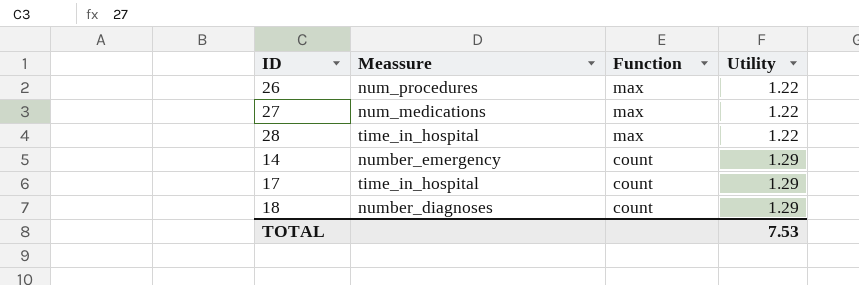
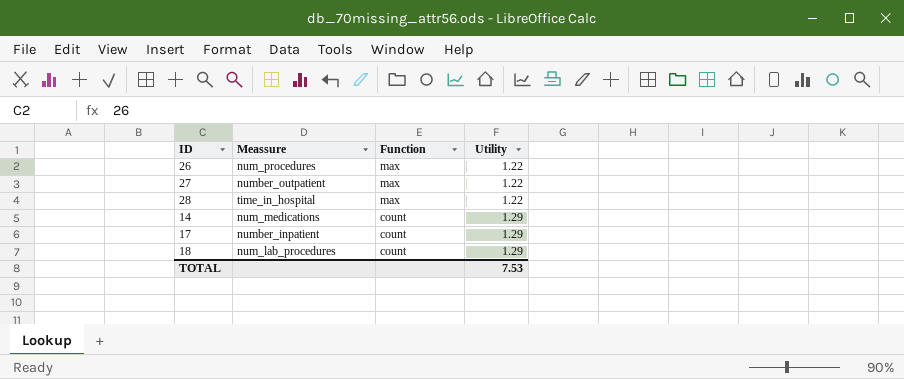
27 | Meassure: num_medications -> number_outpatient
14 | Meassure: number_emergency -> num_medications
17 | Meassure: time_in_hospital -> number_inpatient
18 | Meassure: number_diagnoses -> num_lab_procedures

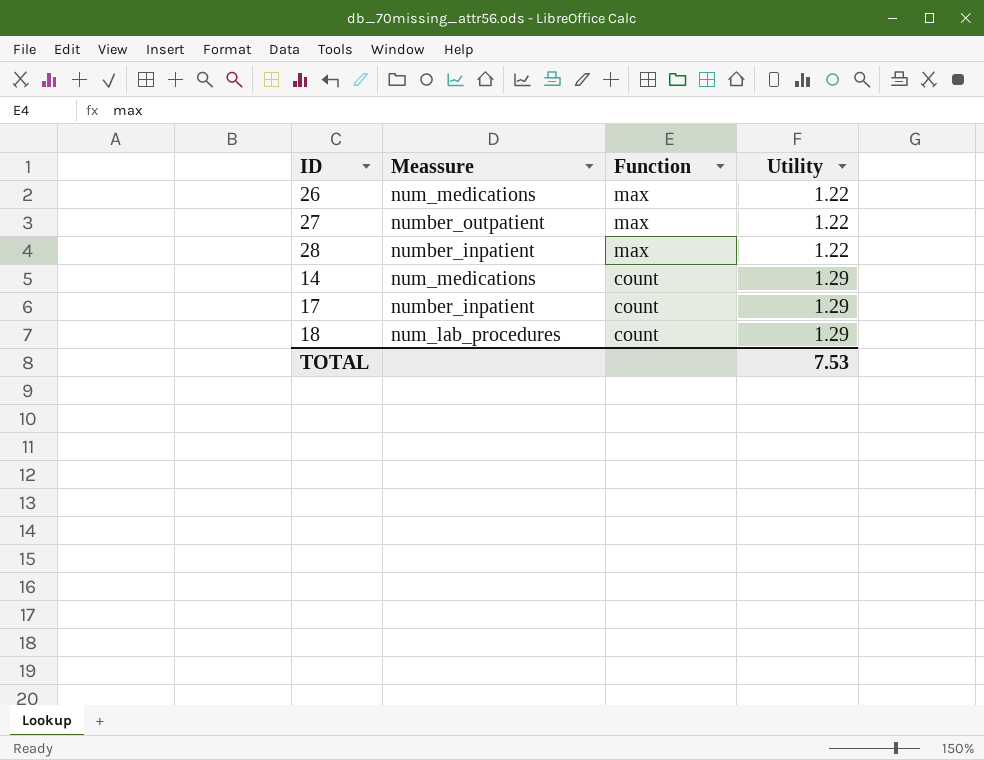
26 | Meassure: num_procedures -> num_medications
28 | Meassure: time_in_hospital -> number_inpatient

